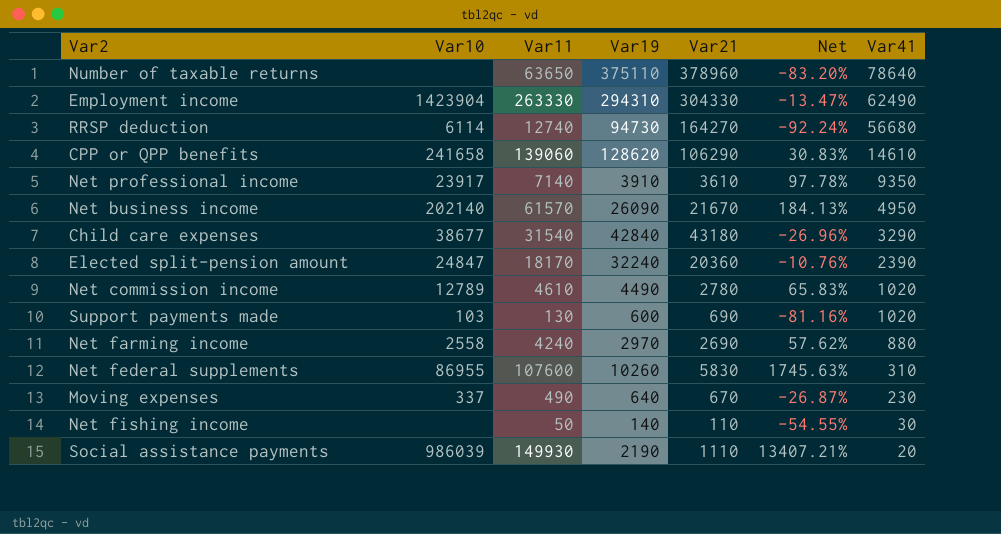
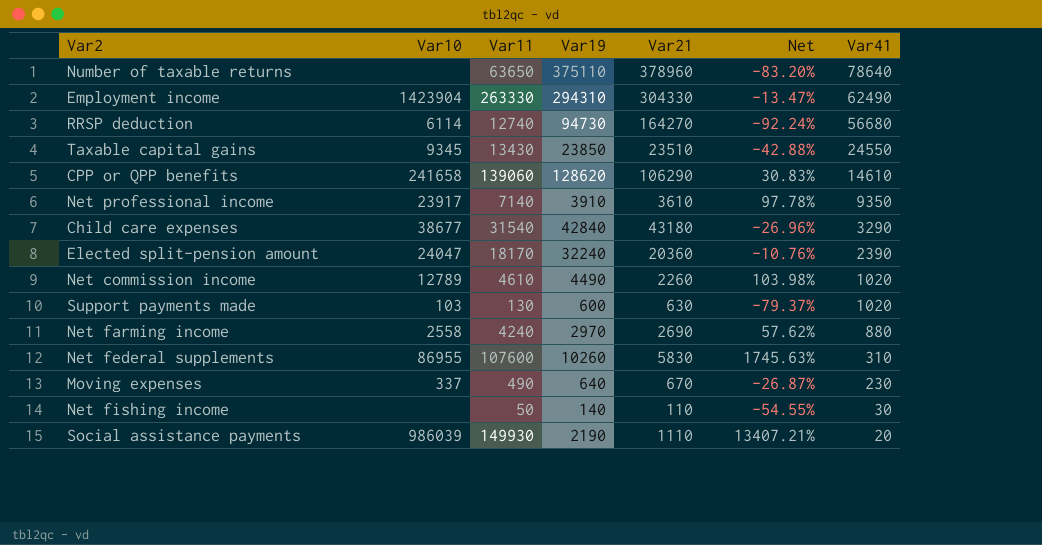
row Net business income: 202140 | 61570 | 26090 | 21670 | 184.13% | 4950 -> none
row Taxable capital gains: none -> 9345 | 13430 | 23850 | 23510 | -42.88% | 24550
Elected split-pension amount | Var10: 24847 -> 24047
Net commission income | Var21: 2780 -> 2260
Net commission income | Net: 65.83% -> 103.98%
Support payments made | Var21: 690 -> 630
Support payments made | Net: -81.16% -> -79.37%

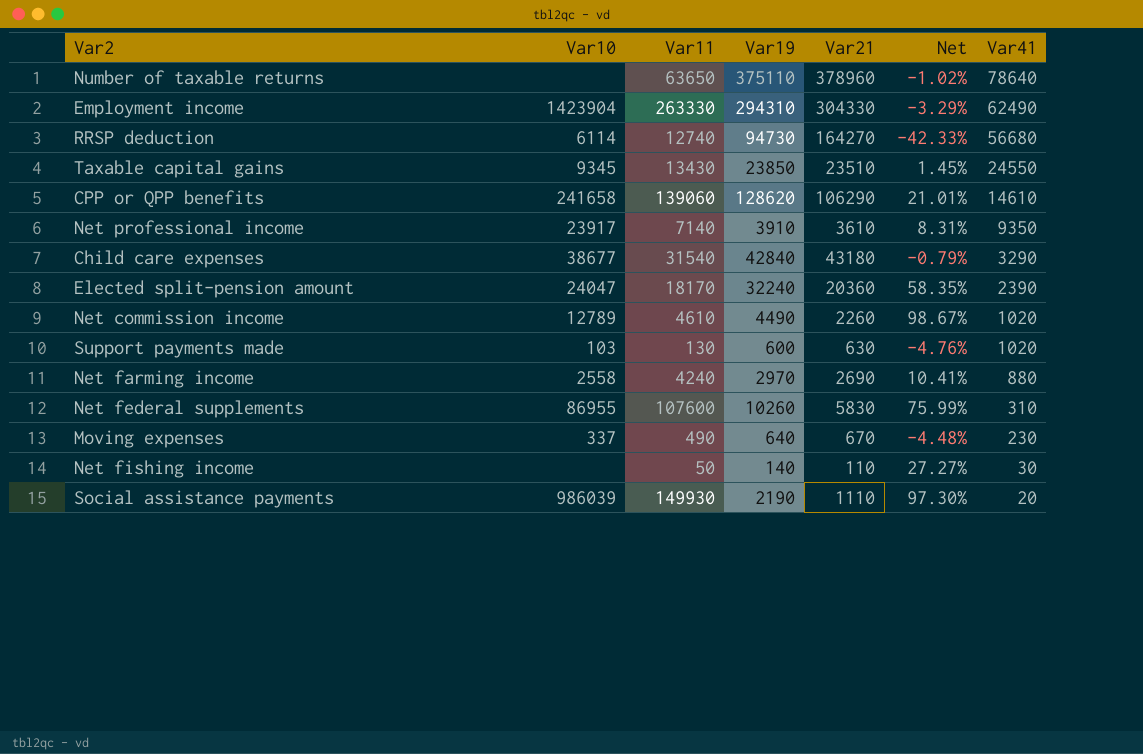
column Net | formula: ([Var11] - [Var21]) / [Var21] -> ([Var19] - [Var21]) / [Var21]

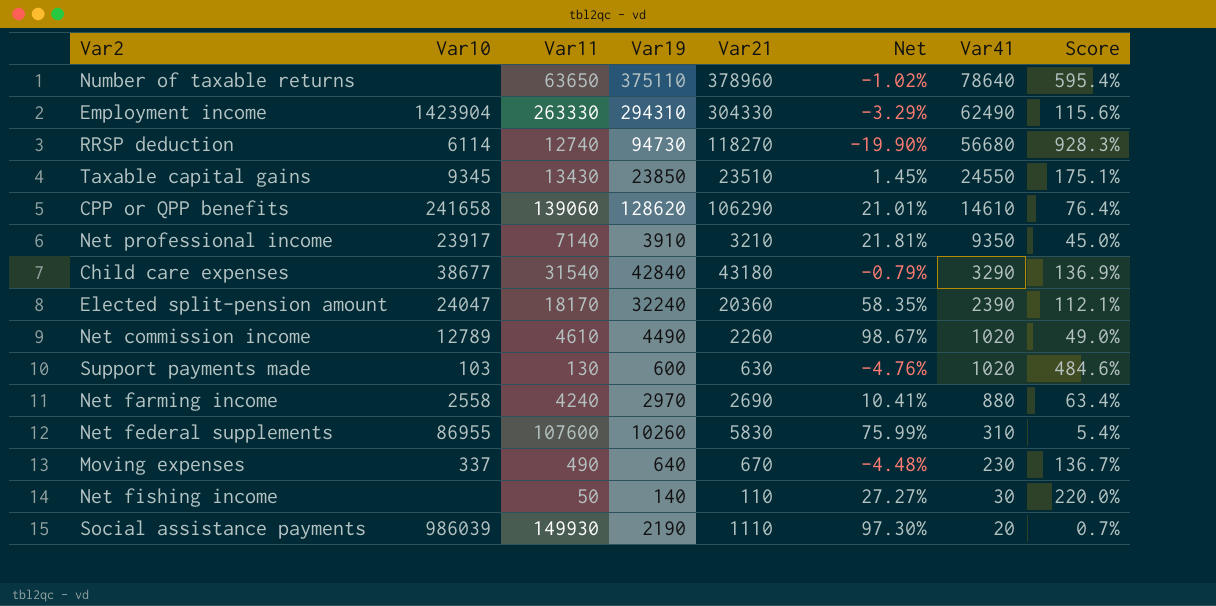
column Score | formula: none -> [Var21] / [Var11]
RRSP deduction | Var21: 164270 -> 118270
RRSP deduction | Net: -42.33% -> -19.90%
Net professional income | Var21: 3610 -> 3210
Net professional income | Net: 8.31% -> 21.81%

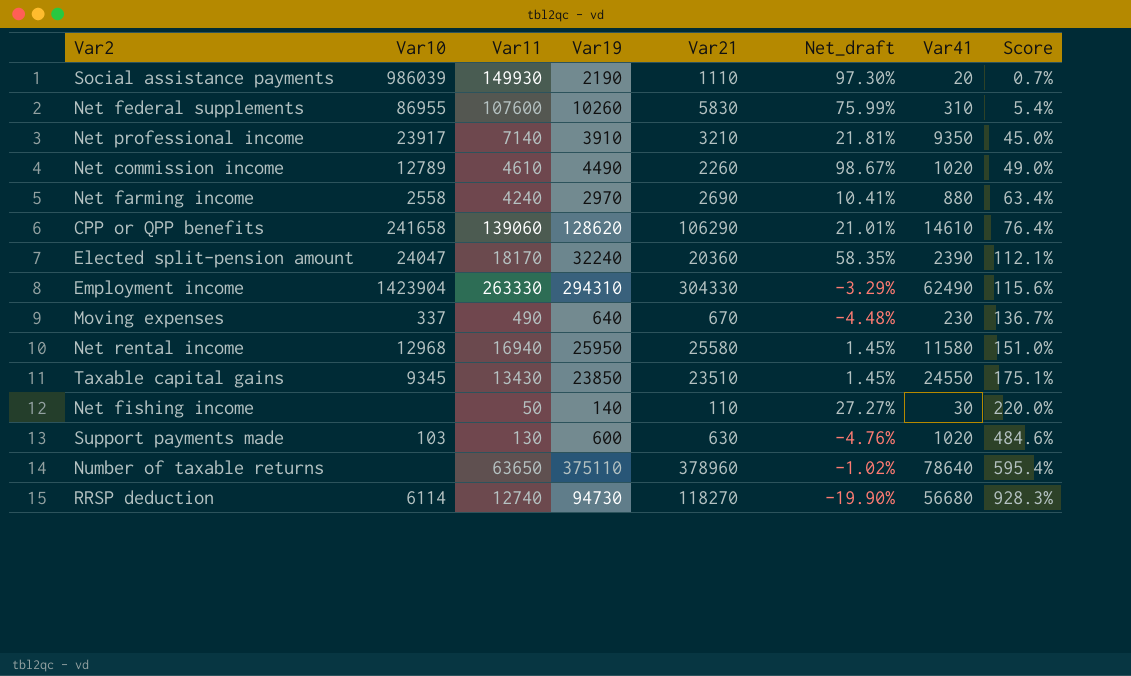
row order: Var41 descending -> Score ascending
column name: Net -> Net_draft
row Child care expenses: 38677 | 31540 | 42840 | 43180 | -0.79% | 3290 | 136.9% -> none
row Net rental income: none -> 12968 | 16940 | 25950 | 25580 | 1.45% | 11580 | 151.0%

